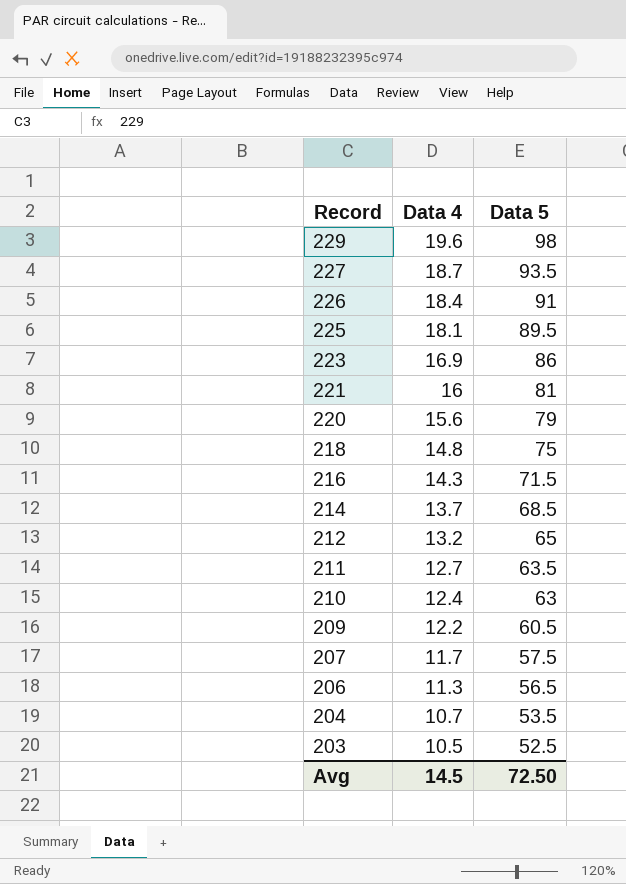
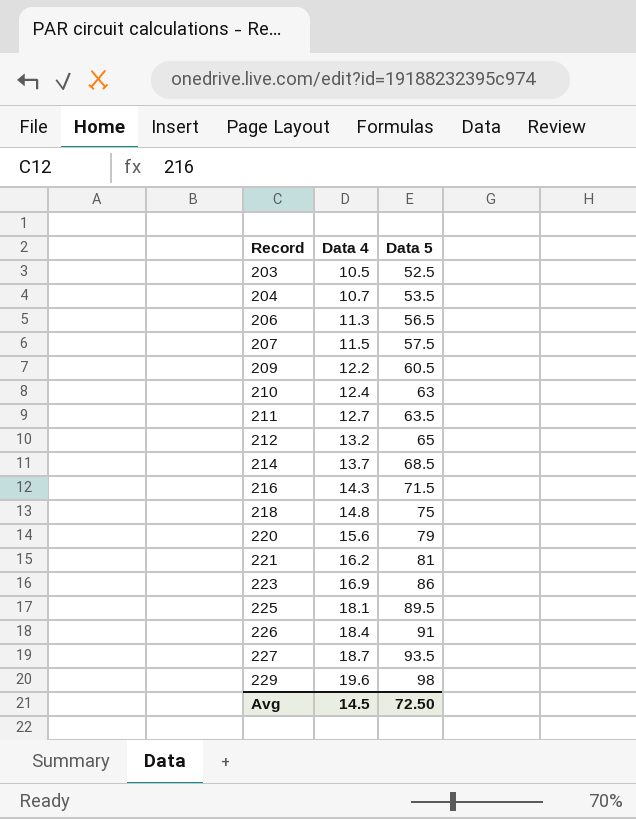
row order: Record descending -> Record ascending
207 | Data 4: 11.7 -> 11.5
221 | Data 4: 16 -> 16.2

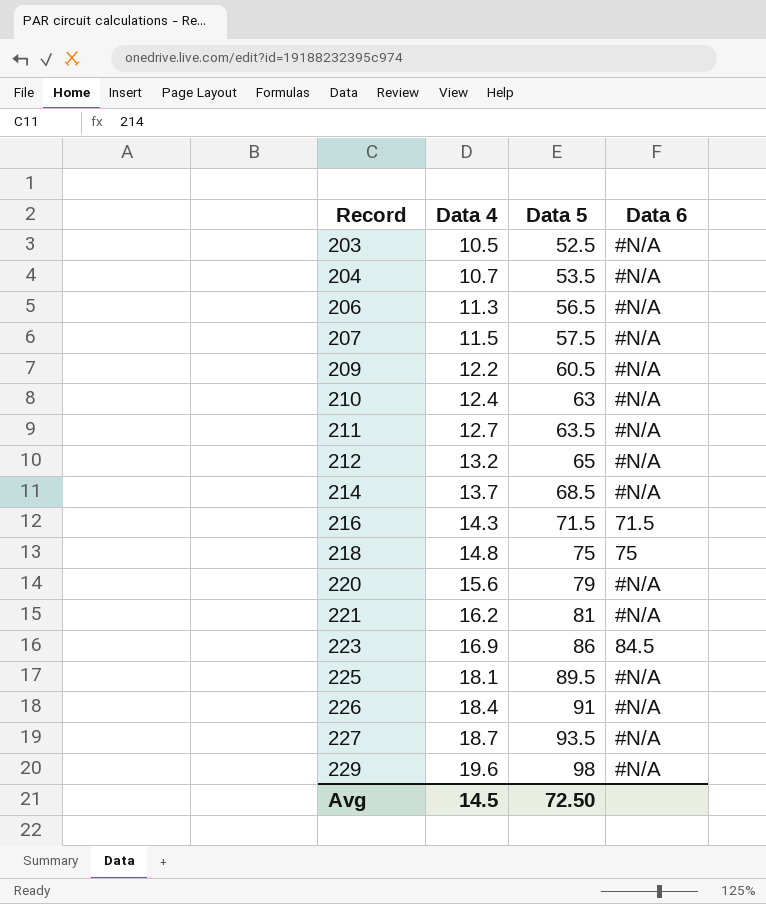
column Data 6 | position: none -> 4

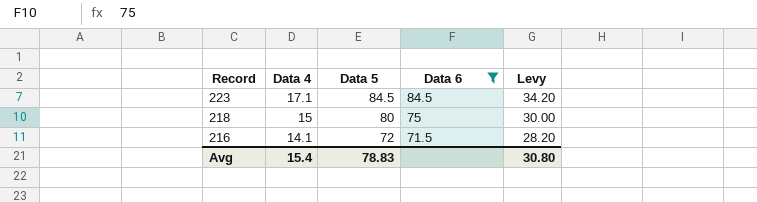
filter: none -> Data 6 != #N/A
row order: Record ascending -> Record descending
column Levy | formula: none -> [Data 4] * 2
223 | Data 4: 16.9 -> 17.1
223 | Data 5: 86 -> 84.5
218 | Data 4: 14.8 -> 15
218 | Data 5: 75 -> 80
216 | Data 4: 14.3 -> 14.1
216 | Data 5: 71.5 -> 72
Avg | Data 4: 14.5 -> 15.4
Avg | Data 5: 72.50 -> 78.83

